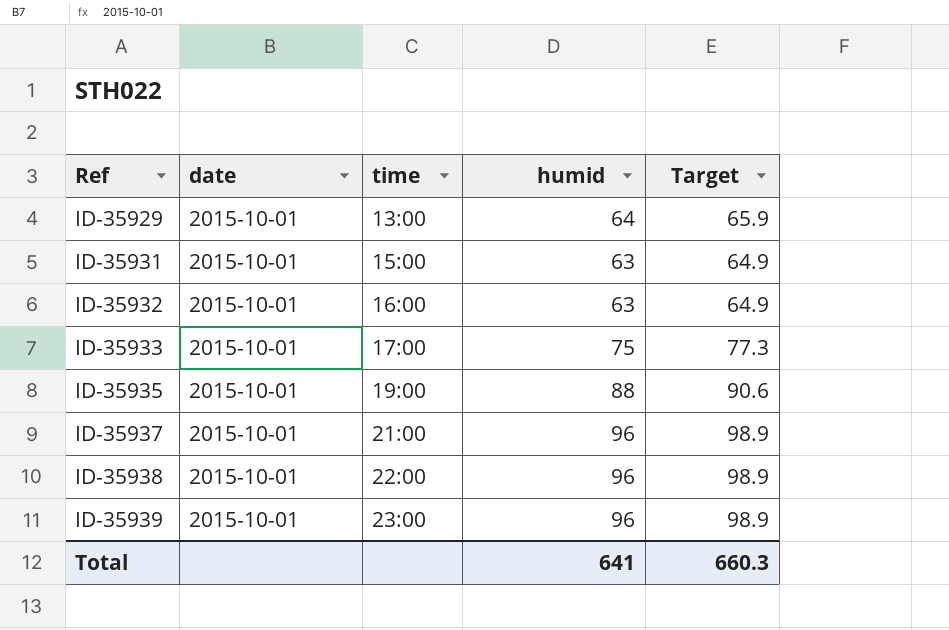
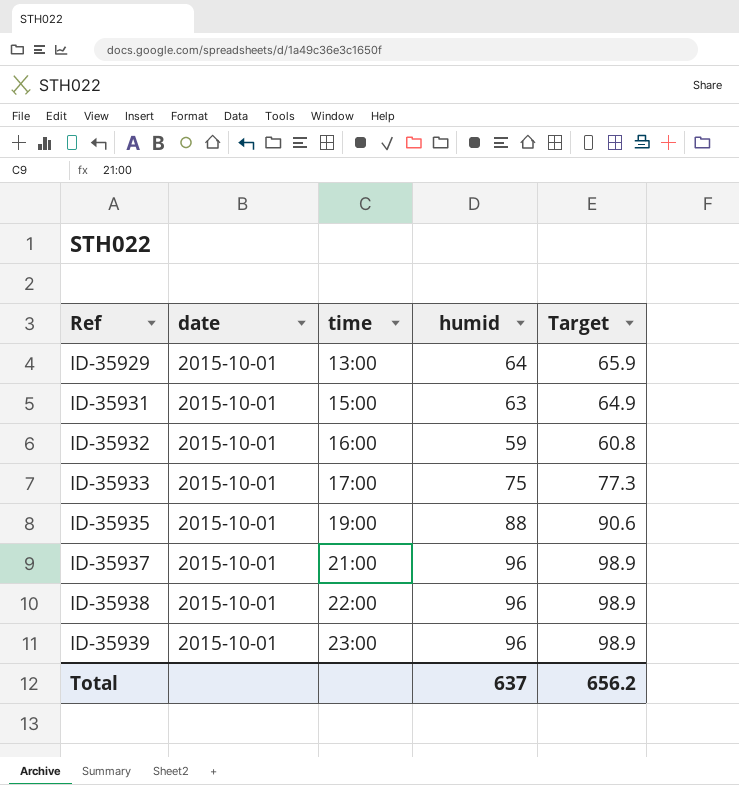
ID-35932 | humid: 63 -> 59
ID-35932 | Target: 64.9 -> 60.8
Total | humid: 641 -> 637
Total | Target: 660.3 -> 656.2

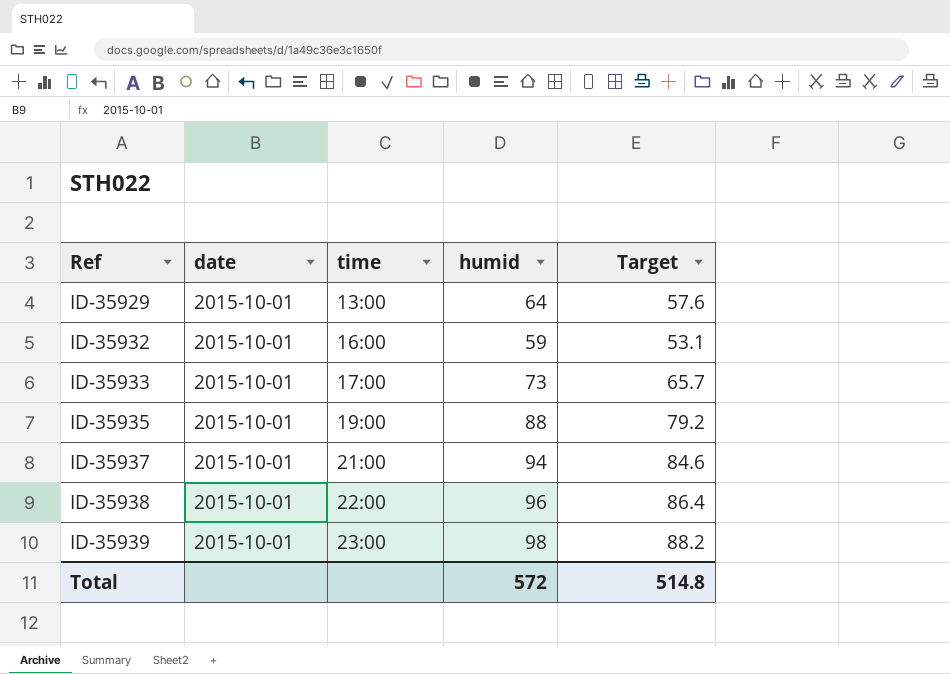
column Target | formula: [humid] * 1.03 -> [humid] * 0.9
row ID-35931: 2015-10-01 | 15:00 | 63 | 64.9 -> none
ID-35933 | humid: 75 -> 73
ID-35937 | humid: 96 -> 94
ID-35939 | humid: 96 -> 98
Total | humid: 637 -> 572
Total | Target: 656.2 -> 514.8

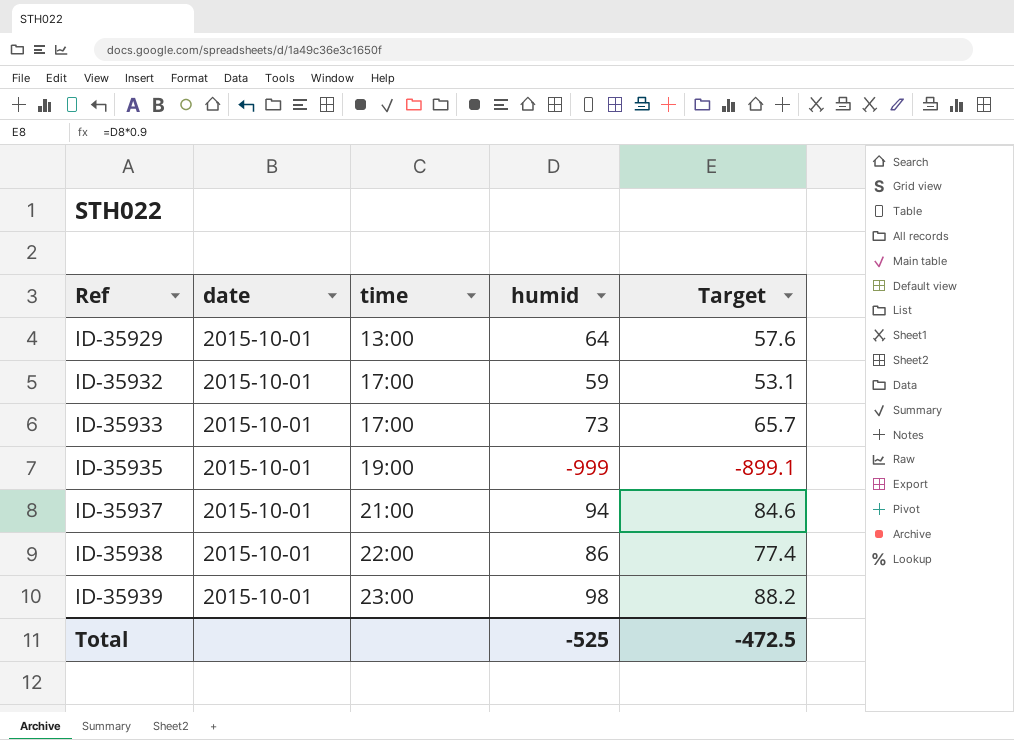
ID-35932 | time: 16:00 -> 17:00
ID-35935 | humid: 88 -> -999
ID-35935 | Target: 79.2 -> -899.1
ID-35938 | humid: 96 -> 86
ID-35938 | Target: 86.4 -> 77.4
Total | humid: 572 -> -525
Total | Target: 514.8 -> -472.5

